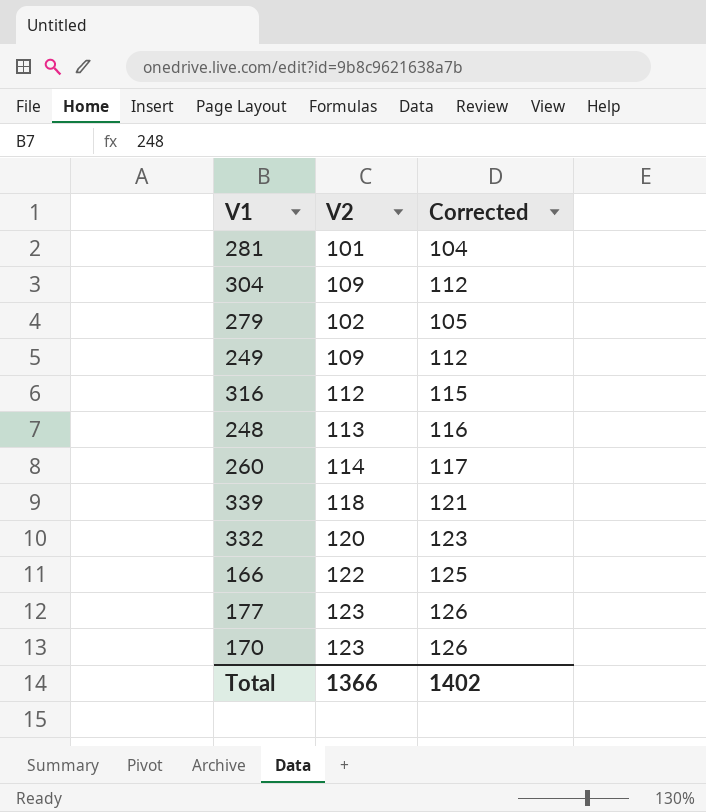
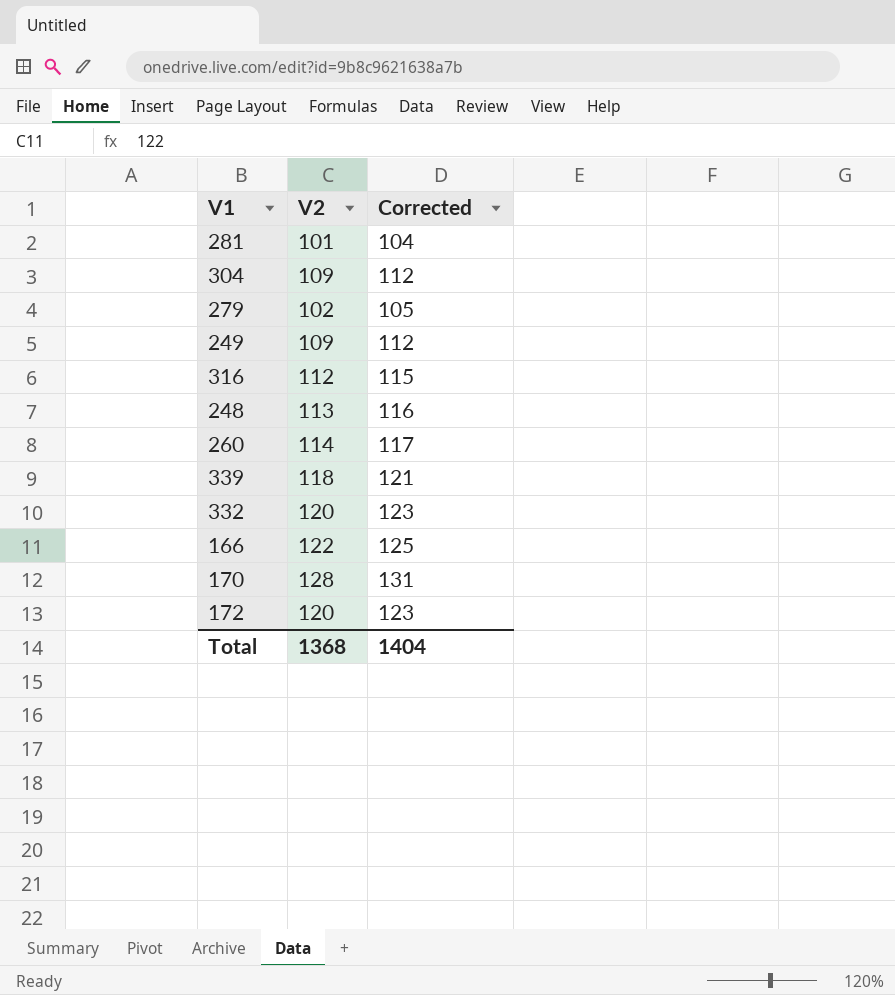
row 177: 123 | 126 -> none
170 | V2: 123 -> 128
170 | Corrected: 126 -> 131
row 172: none -> 120 | 123
Total | V2: 1366 -> 1368
Total | Corrected: 1402 -> 1404

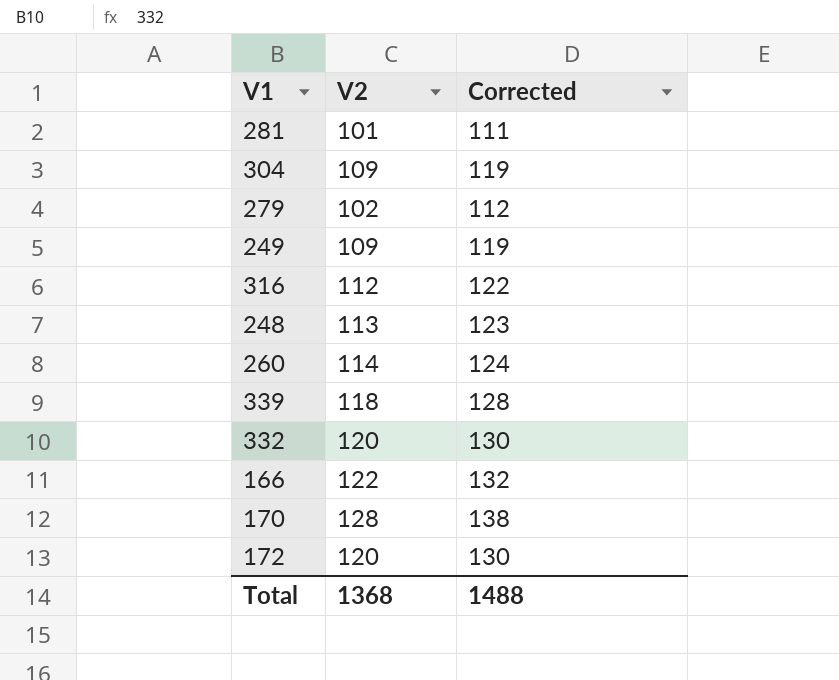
column Corrected | formula: [V2] + 3 -> [V2] + 10
Total | Corrected: 1404 -> 1488

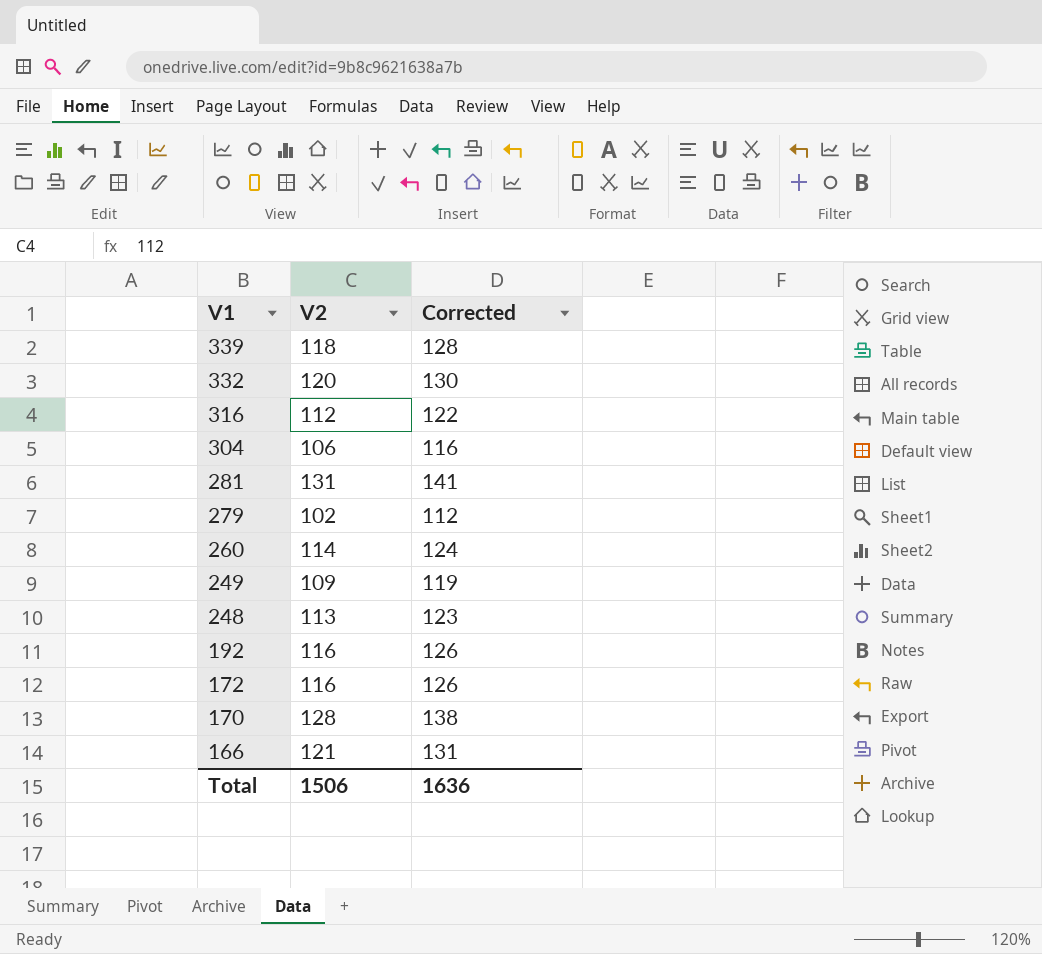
row order: none -> V1 descending
304 | V2: 109 -> 106
304 | Corrected: 119 -> 116
281 | V2: 101 -> 131
281 | Corrected: 111 -> 141
row 192: none -> 116 | 126
172 | V2: 120 -> 116
172 | Corrected: 130 -> 126
166 | V2: 122 -> 121
166 | Corrected: 132 -> 131
Total | V2: 1368 -> 1506
Total | Corrected: 1488 -> 1636

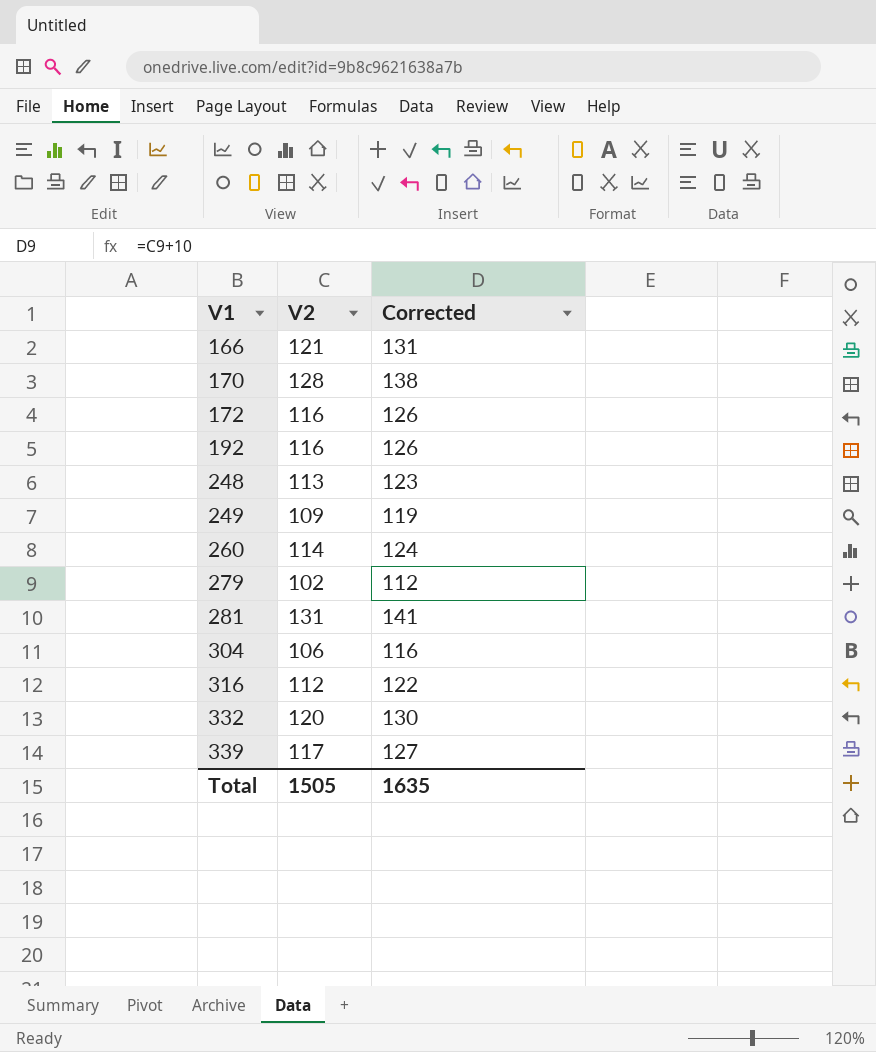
row order: V1 descending -> V1 ascending
339 | V2: 118 -> 117
339 | Corrected: 128 -> 127
Total | V2: 1506 -> 1505
Total | Corrected: 1636 -> 1635

